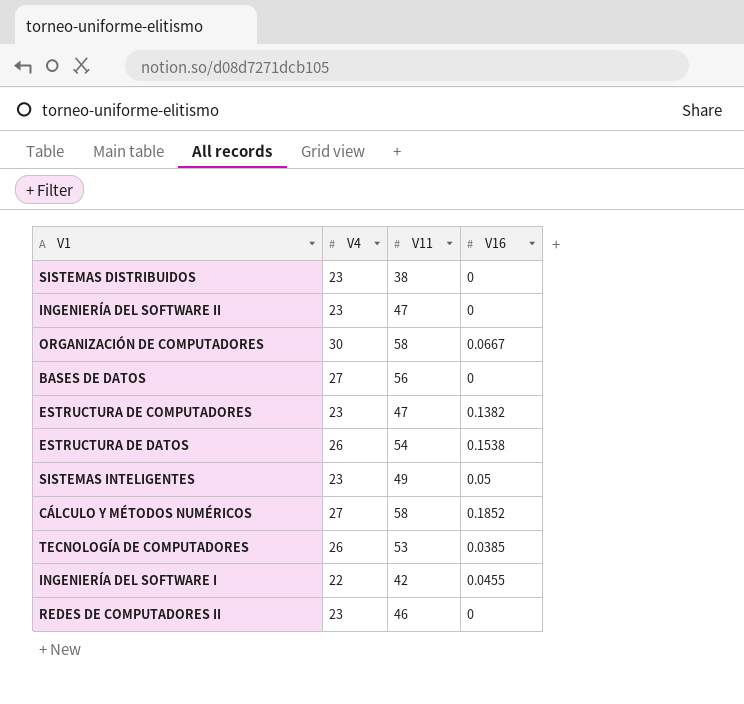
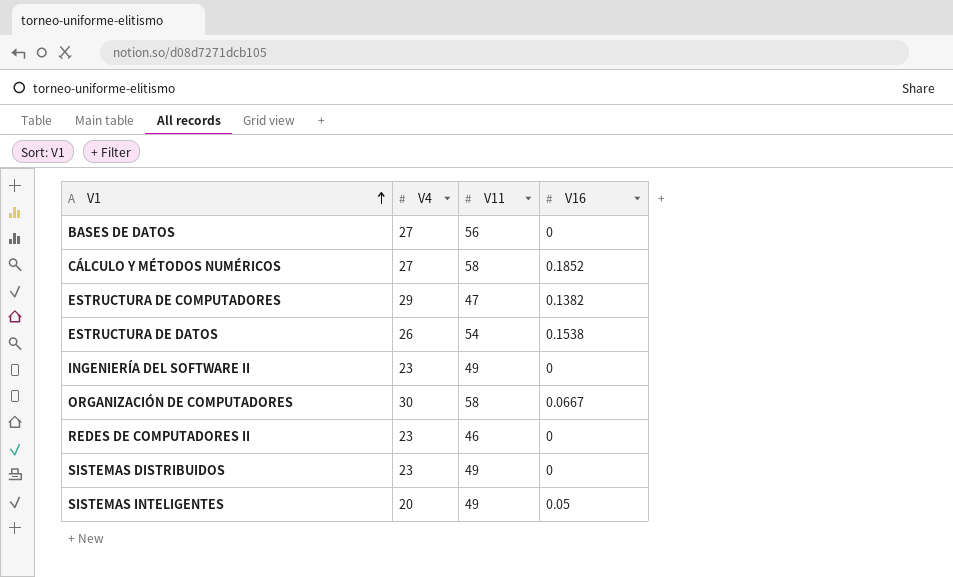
row order: none -> V1 ascending
row TECNOLOGÍA DE COMPUTADORES: 26 | 53 | 0.0385 -> none
row INGENIERÍA DEL SOFTWARE I: 22 | 42 | 0.0455 -> none
ESTRUCTURA DE COMPUTADORES | V4: 23 -> 29
INGENIERÍA DEL SOFTWARE II | V11: 47 -> 49
SISTEMAS DISTRIBUIDOS | V11: 38 -> 49
SISTEMAS INTELIGENTES | V4: 23 -> 20

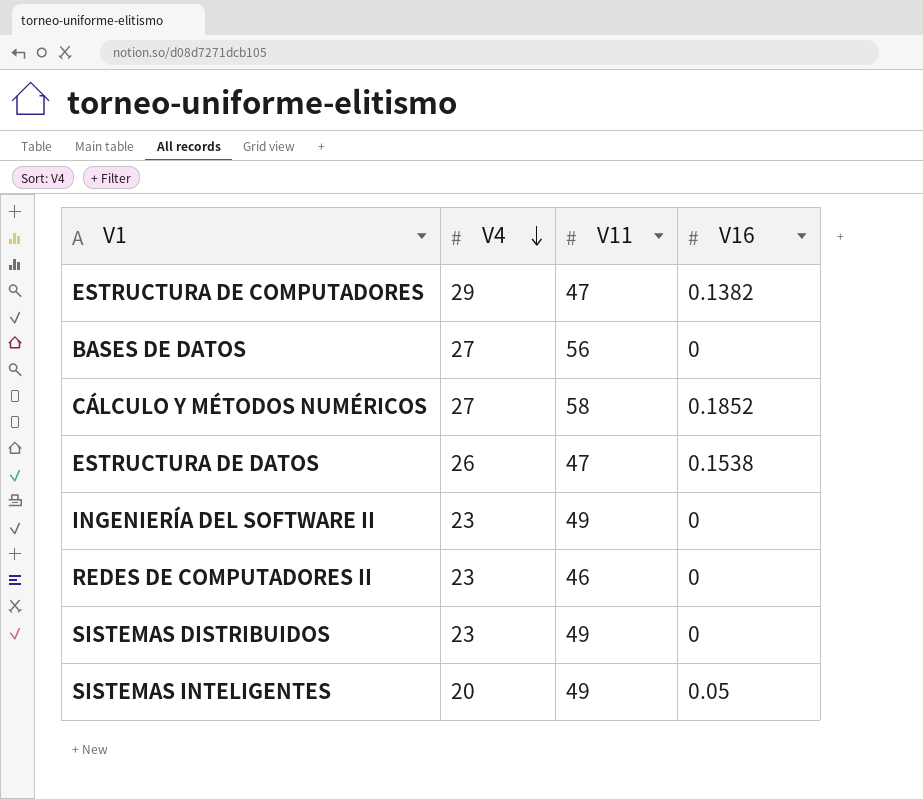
row order: V1 ascending -> V4 descending
row ORGANIZACIÓN DE COMPUTADORES: 30 | 58 | 0.0667 -> none
ESTRUCTURA DE DATOS | V11: 54 -> 47

